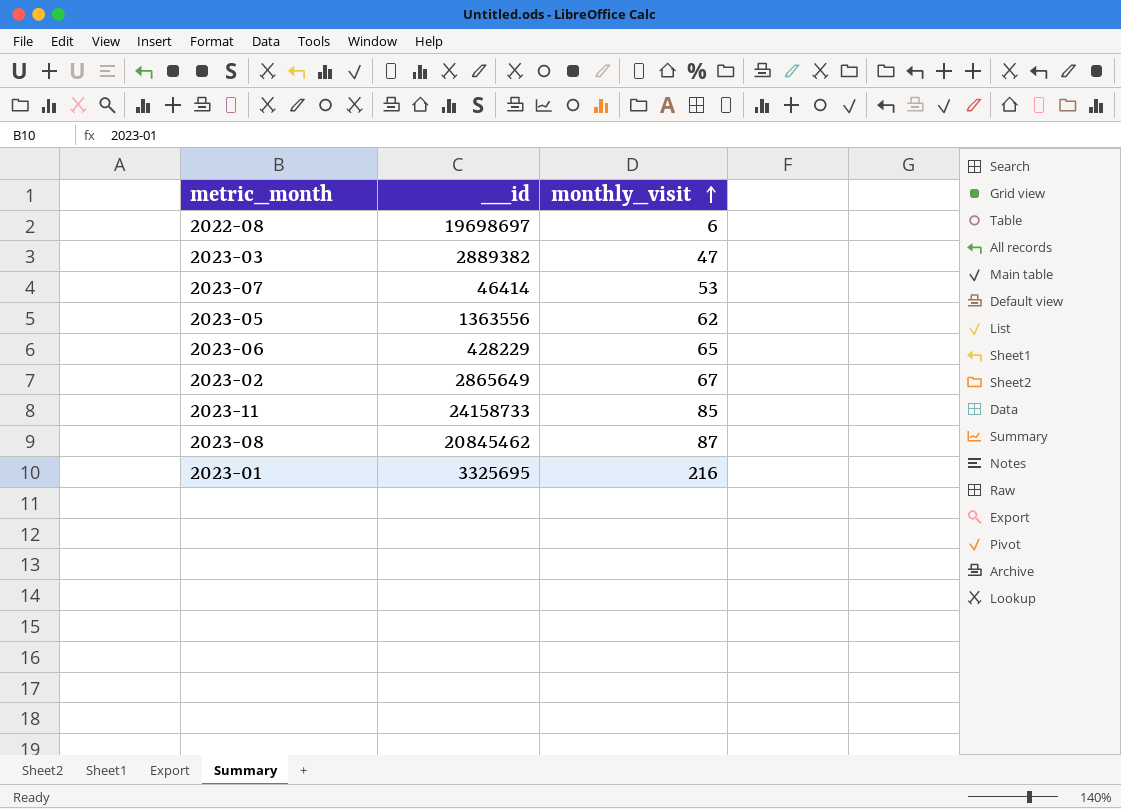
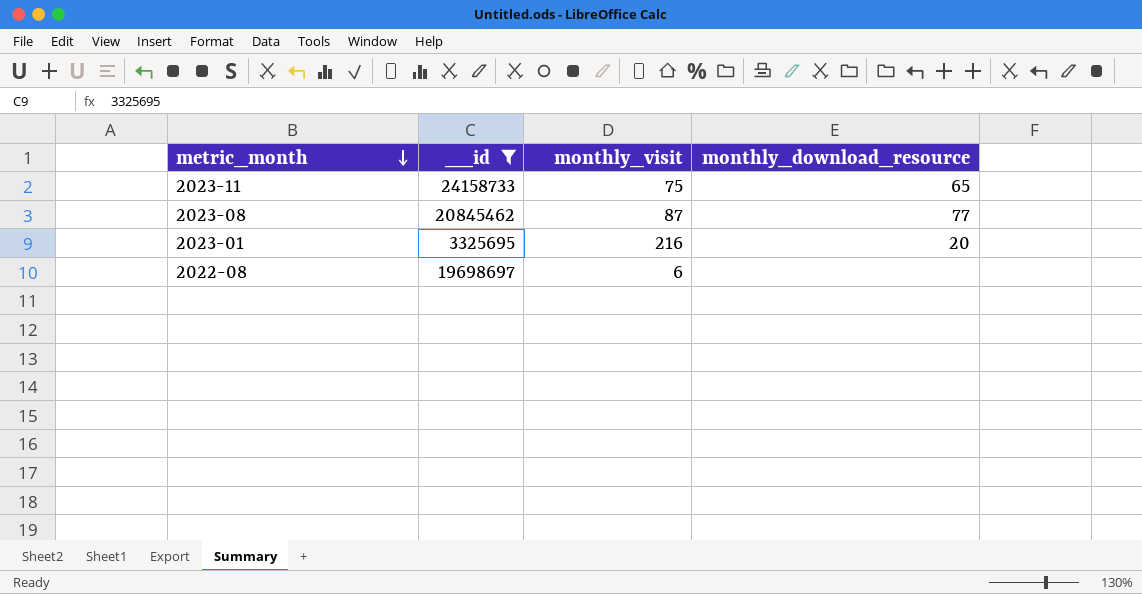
filter: none -> __id >= 3325695
row order: monthly_visit ascending -> metric_month descending
column monthly_download_resource | position: none -> 4
2023-11 | monthly_visit: 85 -> 75

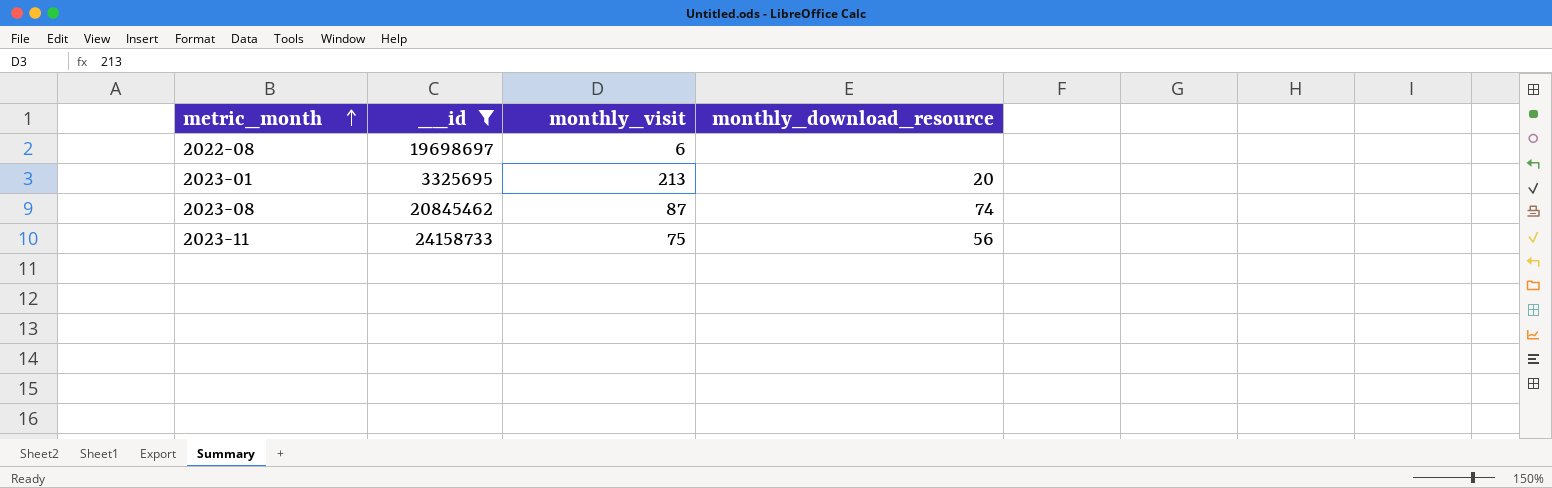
row order: metric_month descending -> metric_month ascending
2023-01 | monthly_visit: 216 -> 213
2023-08 | monthly_download_resource: 77 -> 74
2023-11 | monthly_download_resource: 65 -> 56

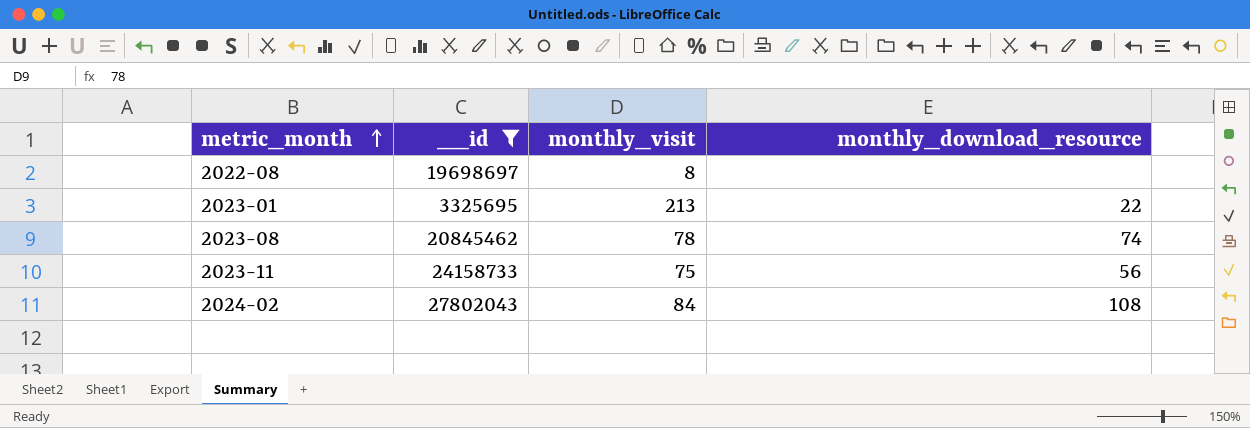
2022-08 | monthly_visit: 6 -> 8
2023-01 | monthly_download_resource: 20 -> 22
2023-08 | monthly_visit: 87 -> 78
row 2024-02: none -> 27802043 | 84 | 108

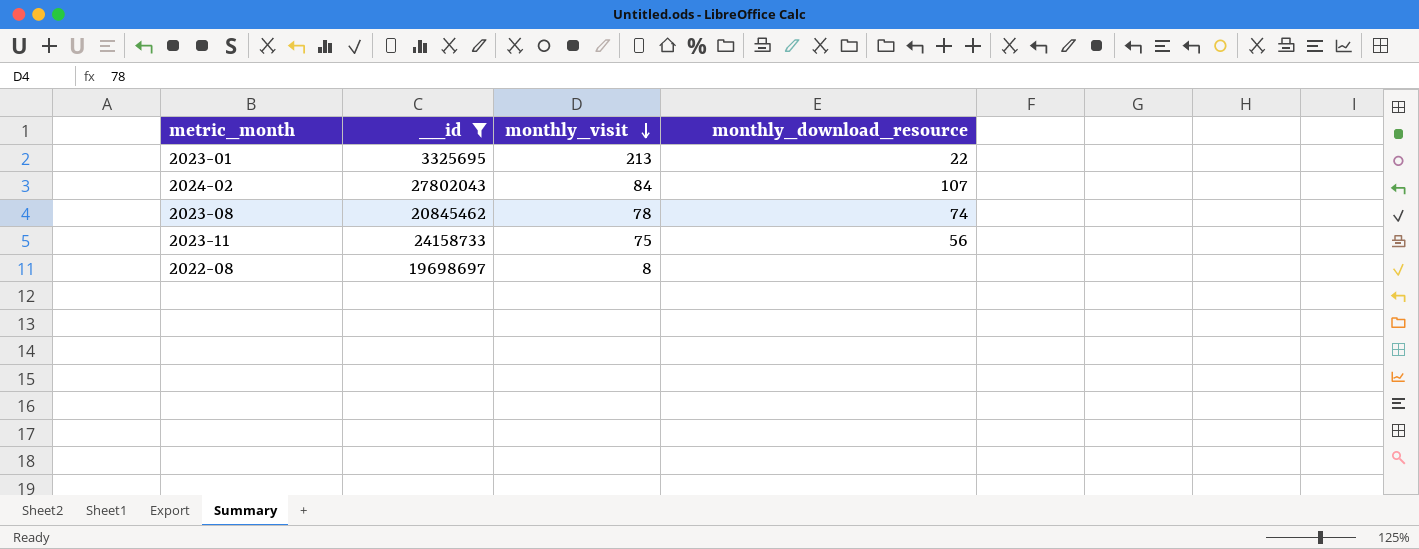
row order: metric_month ascending -> monthly_visit descending
2024-02 | monthly_download_resource: 108 -> 107

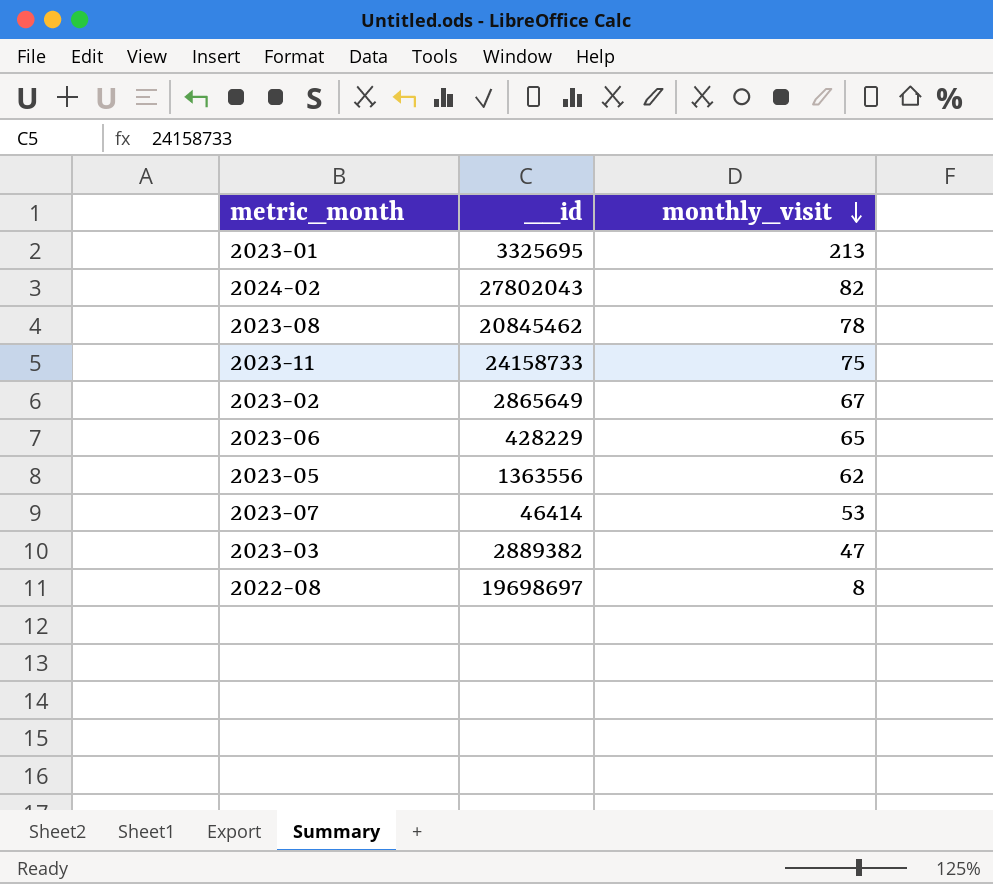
filter: __id >= 3325695 -> none
column monthly_download_resource | position: 4 -> none
2024-02 | monthly_visit: 84 -> 82

